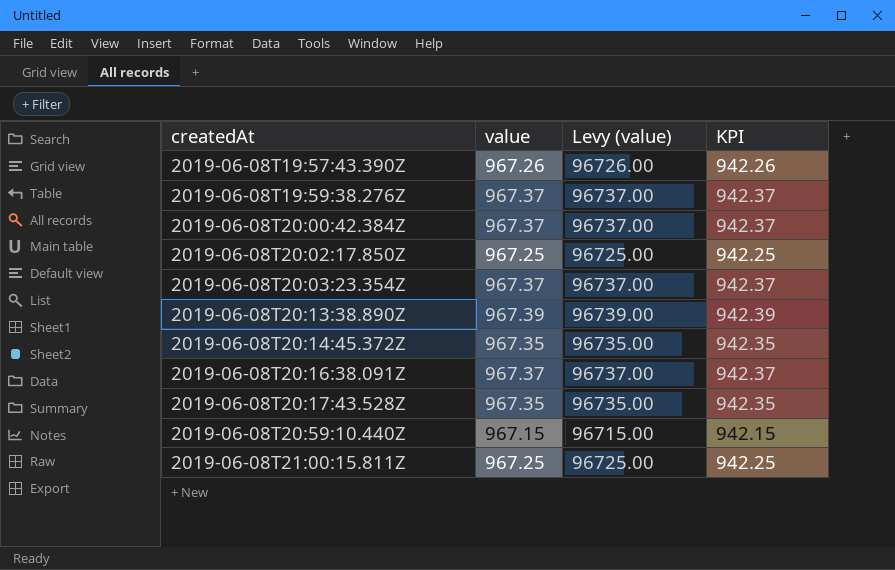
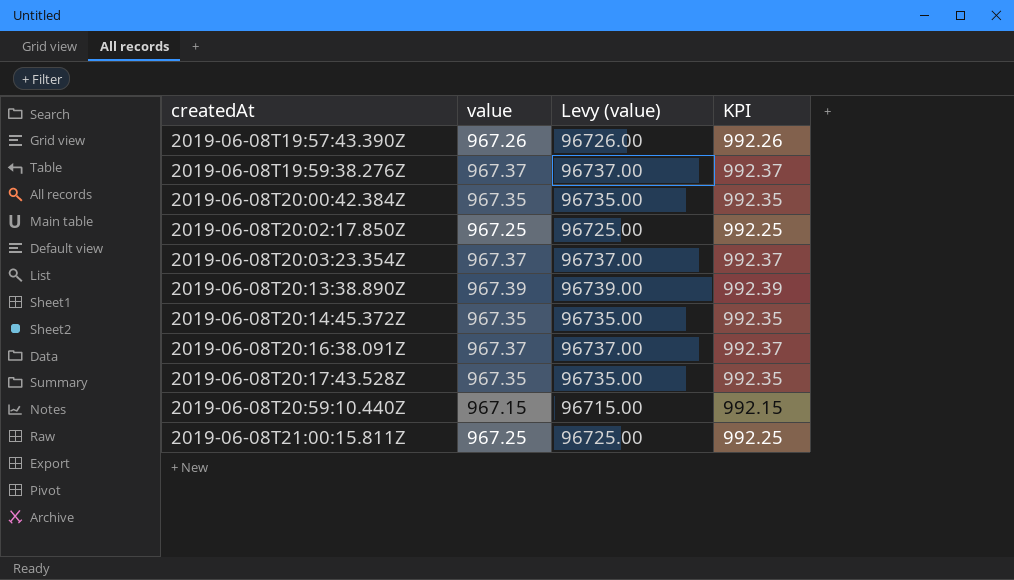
column KPI | formula: [value] - 25 -> [value] + 25
2019-06-08T20:00:42.384Z | value: 967.37 -> 967.35
2019-06-08T20:00:42.384Z | Levy (value): 96737.00 -> 96735.00

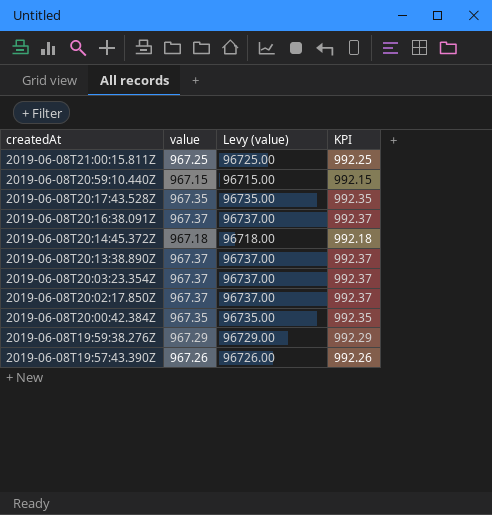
row order: createdAt ascending -> createdAt descending
2019-06-08T20:14:45.372Z | value: 967.35 -> 967.18
2019-06-08T20:14:45.372Z | Levy (value): 96735.00 -> 96718.00
2019-06-08T20:14:45.372Z | KPI: 992.35 -> 992.18
2019-06-08T20:13:38.890Z | value: 967.39 -> 967.37
2019-06-08T20:13:38.890Z | Levy (value): 96739.00 -> 96737.00
2019-06-08T20:13:38.890Z | KPI: 992.39 -> 992.37
2019-06-08T20:02:17.850Z | value: 967.25 -> 967.37
2019-06-08T20:02:17.850Z | Levy (value): 96725.00 -> 96737.00
2019-06-08T20:02:17.850Z | KPI: 992.25 -> 992.37
2019-06-08T19:59:38.276Z | value: 967.37 -> 967.29
2019-06-08T19:59:38.276Z | Levy (value): 96737.00 -> 96729.00
2019-06-08T19:59:38.276Z | KPI: 992.37 -> 992.29

